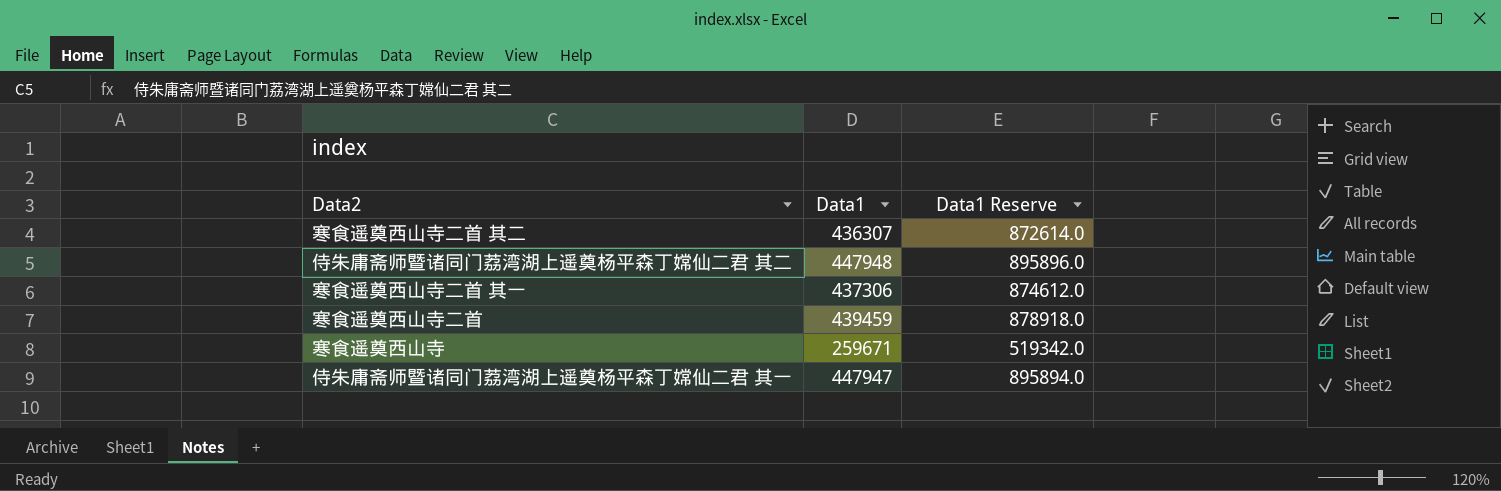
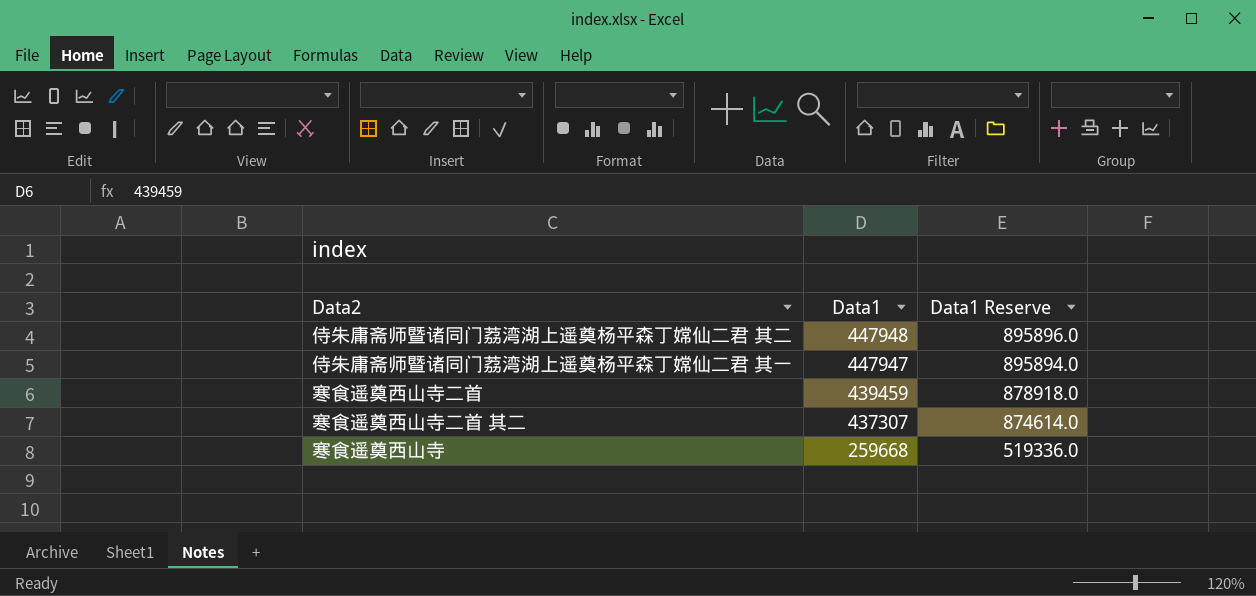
row order: none -> Data1 descending
row 寒食遥奠西山寺二首 其一: 437306 | 874612.0 -> none
寒食遥奠西山寺二首 其二 | Data1: 436307 -> 437307
寒食遥奠西山寺二首 其二 | Data1 Reserve: 872614.0 -> 874614.0
寒食遥奠西山寺 | Data1: 259671 -> 259668
寒食遥奠西山寺 | Data1 Reserve: 519342.0 -> 519336.0

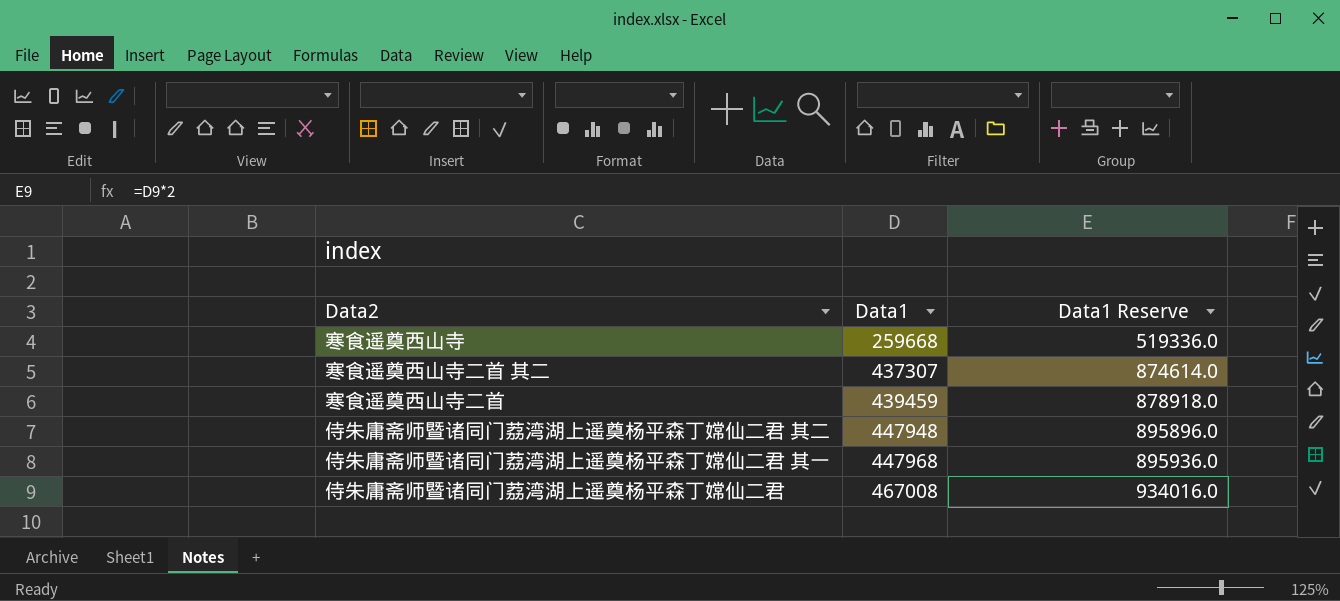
row order: Data1 descending -> Data1 ascending
侍朱庸斋师暨诸同门荔湾湖上遥奠杨平森丁嫦仙二君 其一 | Data1: 447947 -> 447968
侍朱庸斋师暨诸同门荔湾湖上遥奠杨平森丁嫦仙二君 其一 | Data1 Reserve: 895894.0 -> 895936.0
row 侍朱庸斋师暨诸同门荔湾湖上遥奠杨平森丁嫦仙二君: none -> 467008 | 934016.0

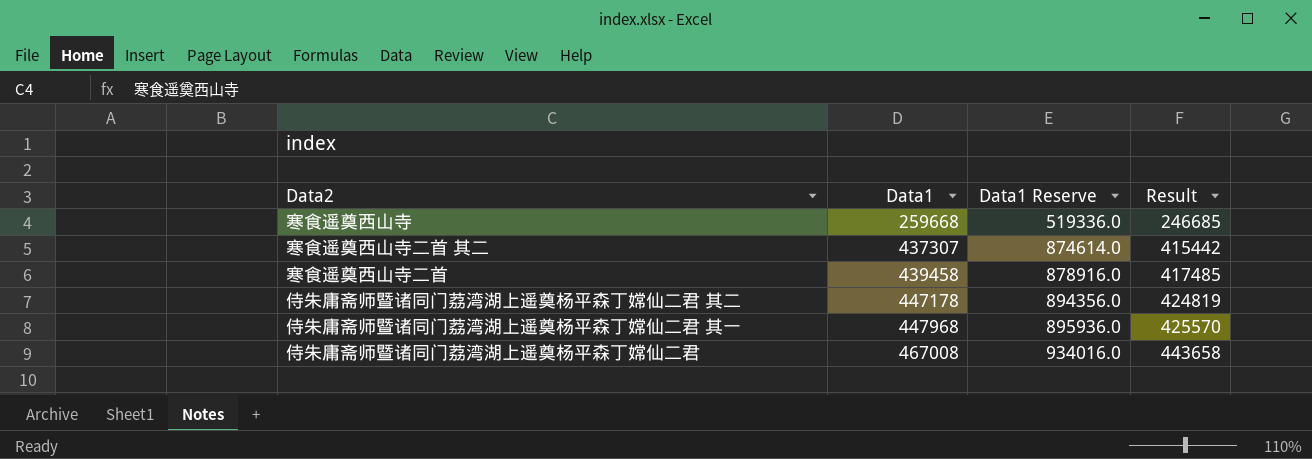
column Result | formula: none -> [Data1] * 0.95
寒食遥奠西山寺二首 | Data1: 439459 -> 439458
寒食遥奠西山寺二首 | Data1 Reserve: 878918.0 -> 878916.0
侍朱庸斋师暨诸同门荔湾湖上遥奠杨平森丁嫦仙二君 其二 | Data1: 447948 -> 447178
侍朱庸斋师暨诸同门荔湾湖上遥奠杨平森丁嫦仙二君 其二 | Data1 Reserve: 895896.0 -> 894356.0

